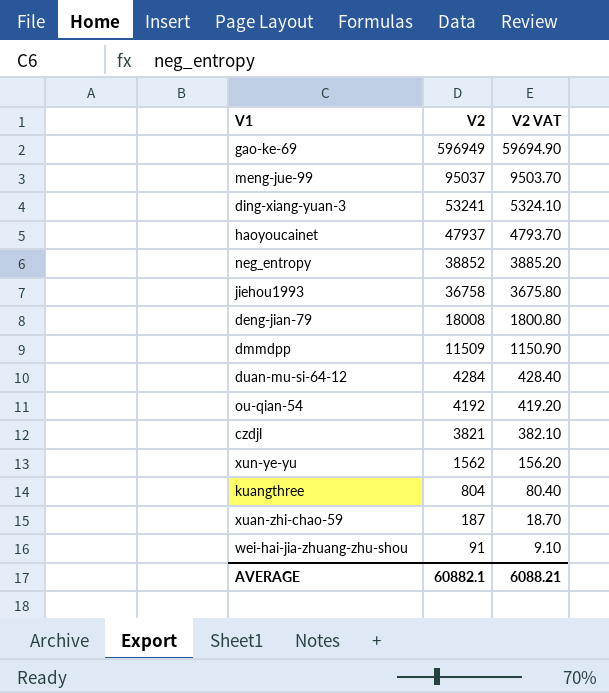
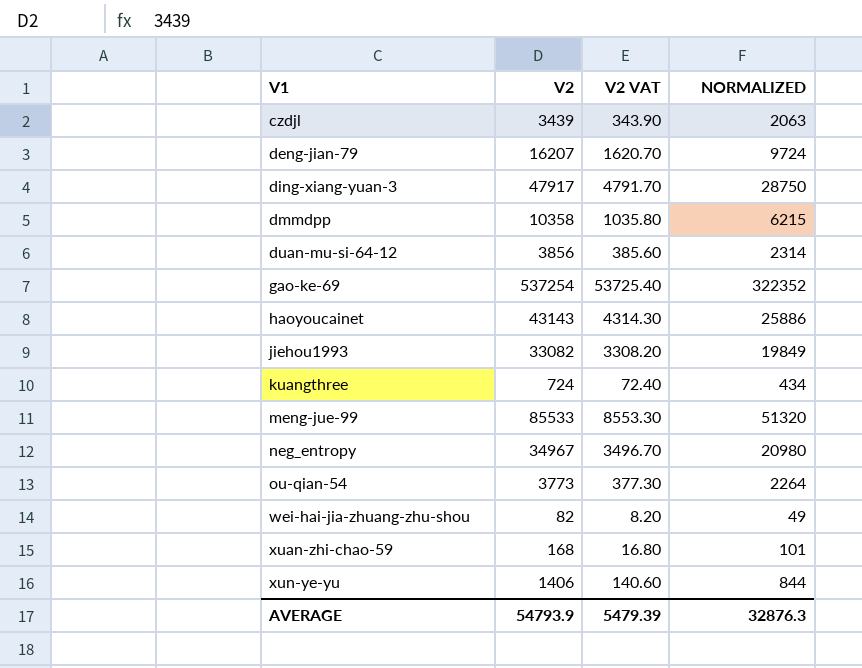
row order: V2 descending -> V1 ascending
column NORMALIZED | formula: none -> [V2] * 0.6
czdjl | V2: 3821 -> 3439
czdjl | V2 VAT: 382.10 -> 343.90
deng-jian-79 | V2: 18008 -> 16207
deng-jian-79 | V2 VAT: 1800.80 -> 1620.70
ding-xiang-yuan-3 | V2: 53241 -> 47917
ding-xiang-yuan-3 | V2 VAT: 5324.10 -> 4791.70
dmmdpp | V2: 11509 -> 10358
dmmdpp | V2 VAT: 1150.90 -> 1035.80
duan-mu-si-64-12 | V2: 4284 -> 3856
duan-mu-si-64-12 | V2 VAT: 428.40 -> 385.60
gao-ke-69 | V2: 596949 -> 537254
gao-ke-69 | V2 VAT: 59694.90 -> 53725.40
haoyoucainet | V2: 47937 -> 43143
haoyoucainet | V2 VAT: 4793.70 -> 4314.30
jiehou1993 | V2: 36758 -> 33082
jiehou1993 | V2 VAT: 3675.80 -> 3308.20
kuangthree | V2: 804 -> 724
kuangthree | V2 VAT: 80.40 -> 72.40
meng-jue-99 | V2: 95037 -> 85533
meng-jue-99 | V2 VAT: 9503.70 -> 8553.30
neg_entropy | V2: 38852 -> 34967
neg_entropy | V2 VAT: 3885.20 -> 3496.70
ou-qian-54 | V2: 4192 -> 3773
ou-qian-54 | V2 VAT: 419.20 -> 377.30
wei-hai-jia-zhuang-zhu-shou | V2: 91 -> 82
wei-hai-jia-zhuang-zhu-shou | V2 VAT: 9.10 -> 8.20
xuan-zhi-chao-59 | V2: 187 -> 168
xuan-zhi-chao-59 | V2 VAT: 18.70 -> 16.80
xun-ye-yu | V2: 1562 -> 1406
xun-ye-yu | V2 VAT: 156.20 -> 140.60
AVERAGE | V2: 60882.1 -> 54793.9
AVERAGE | V2 VAT: 6088.21 -> 5479.39

